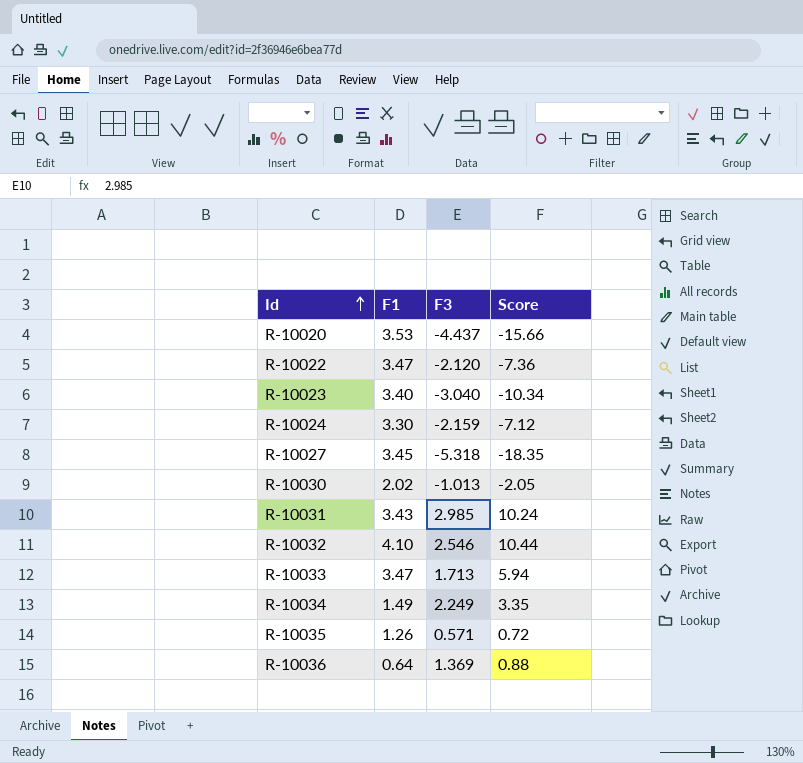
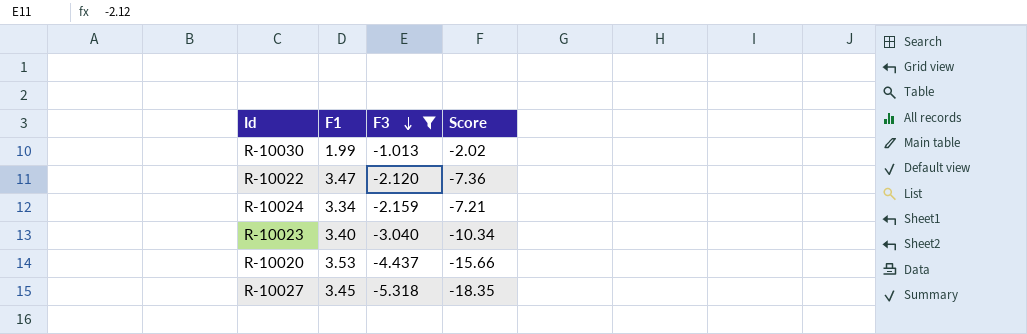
filter: none -> F3 <= -1.013
row order: Id ascending -> F3 descending
R-10030 | F1: 2.02 -> 1.99
R-10030 | Score: -2.05 -> -2.02
R-10024 | F1: 3.30 -> 3.34
R-10024 | Score: -7.12 -> -7.21

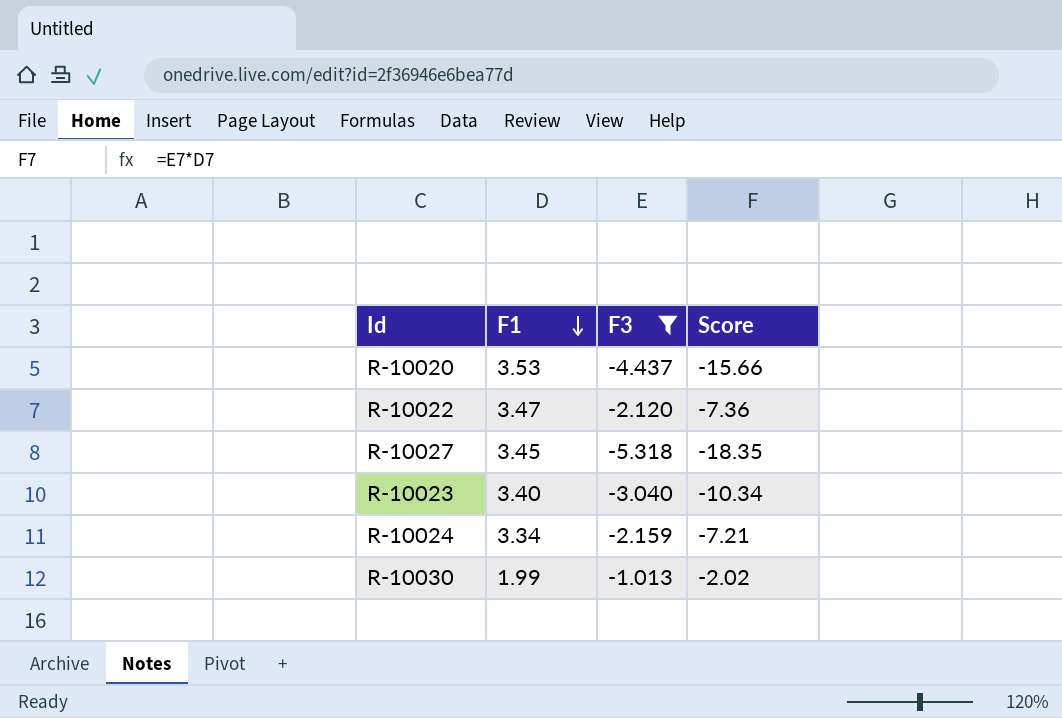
row order: F3 descending -> F1 descending

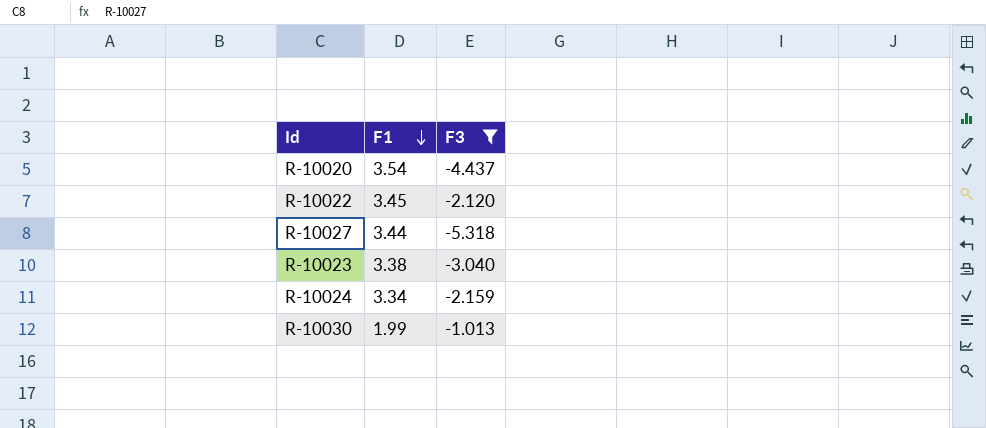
column Score | formula: [F1] * [F3] -> none
R-10020 | F1: 3.53 -> 3.54
R-10022 | F1: 3.47 -> 3.45
R-10027 | F1: 3.45 -> 3.44
R-10023 | F1: 3.40 -> 3.38

